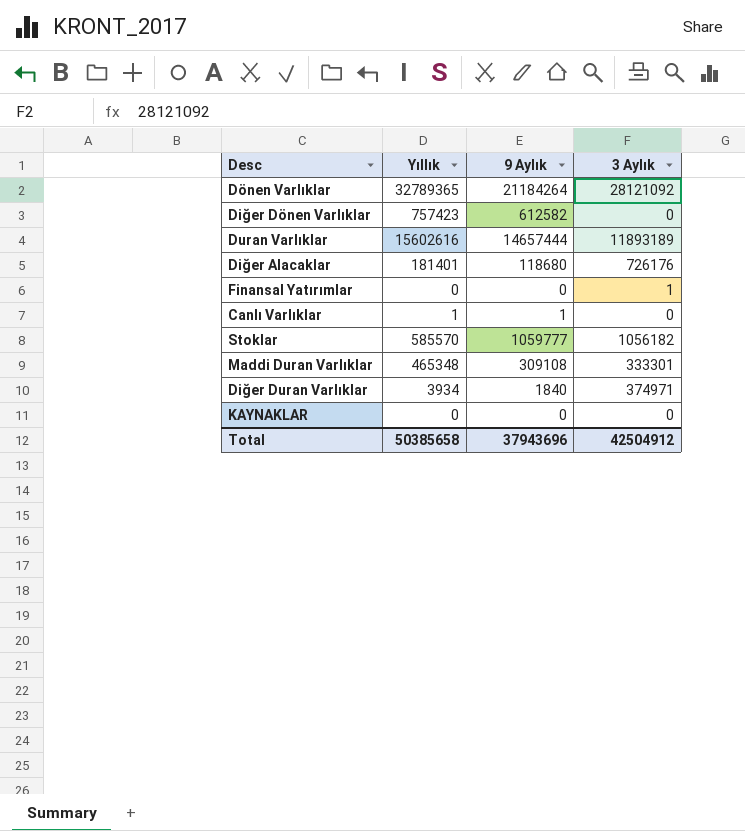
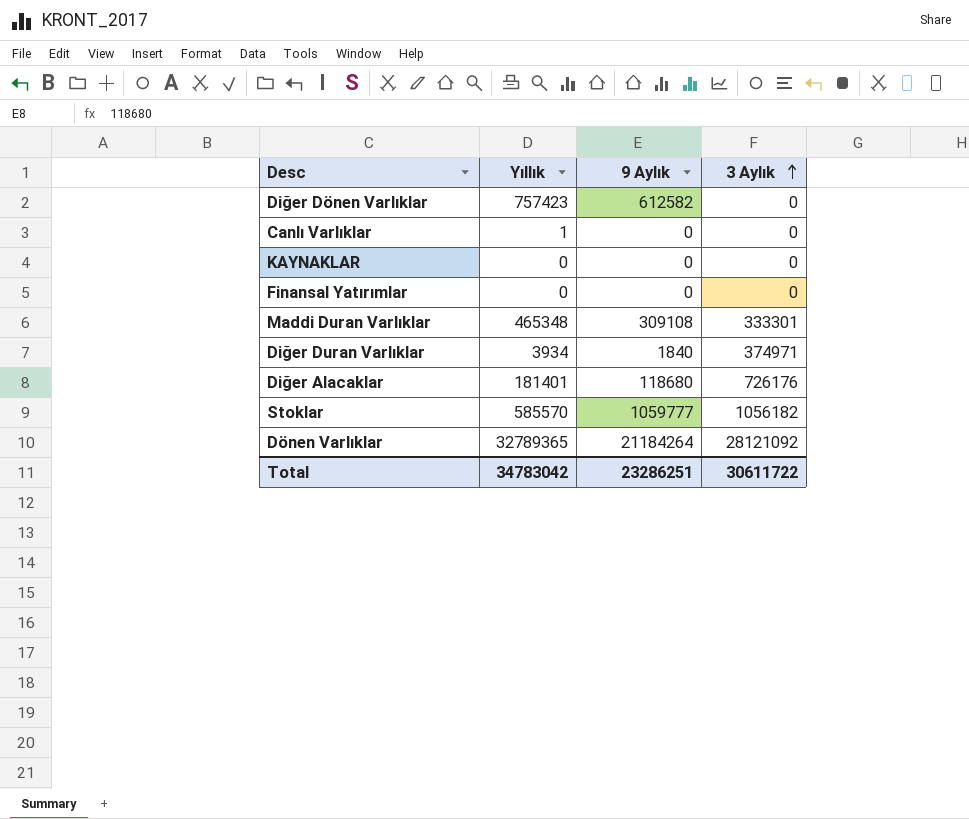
row order: none -> 3 Aylık ascending
row Duran Varlıklar: 15602616 | 14657444 | 11893189 -> none
Canlı Varlıklar | 9 Aylık: 1 -> 0
Finansal Yatırımlar | 3 Aylık: 1 -> 0
Total | Yıllık: 50385658 -> 34783042
Total | 9 Aylık: 37943696 -> 23286251
Total | 3 Aylık: 42504912 -> 30611722

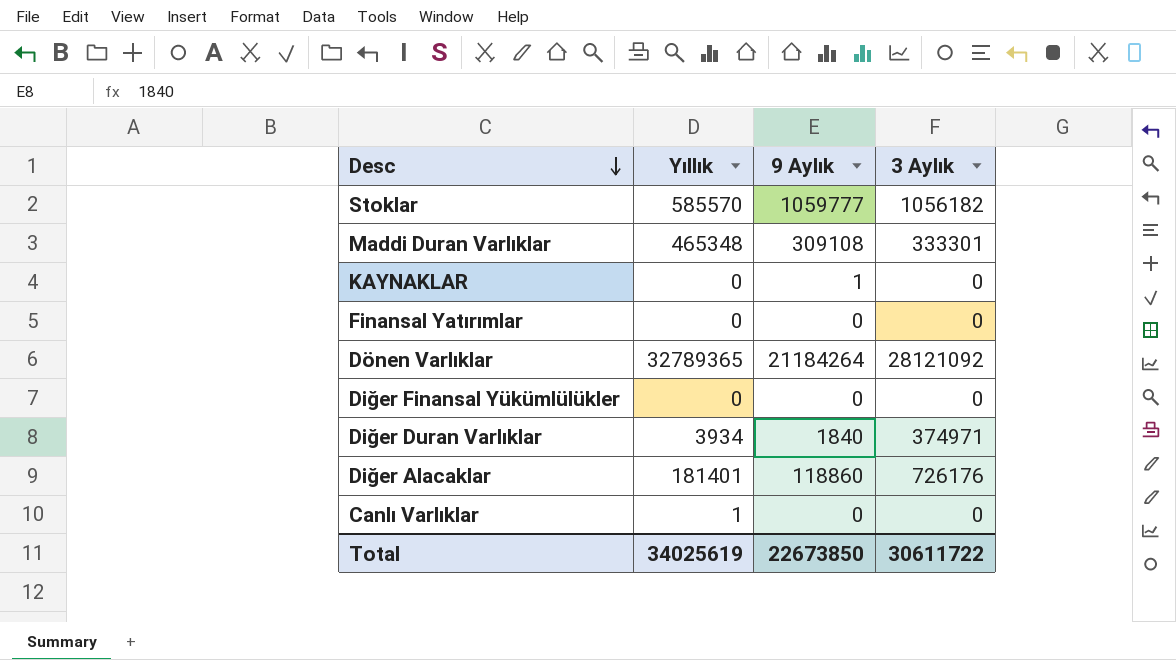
row order: 3 Aylık ascending -> Desc descending
row Diğer Dönen Varlıklar: 757423 | 612582 | 0 -> none
KAYNAKLAR | 9 Aylık: 0 -> 1
row Diğer Finansal Yükümlülükler: none -> 0 | 0 | 0
Diğer Alacaklar | 9 Aylık: 118680 -> 118860
Total | Yıllık: 34783042 -> 34025619
Total | 9 Aylık: 23286251 -> 22673850

